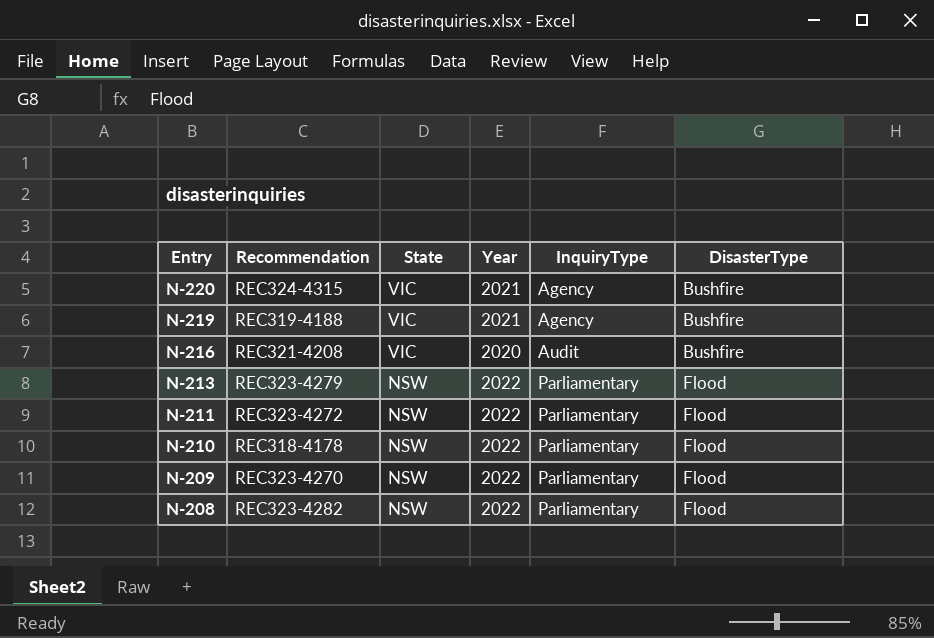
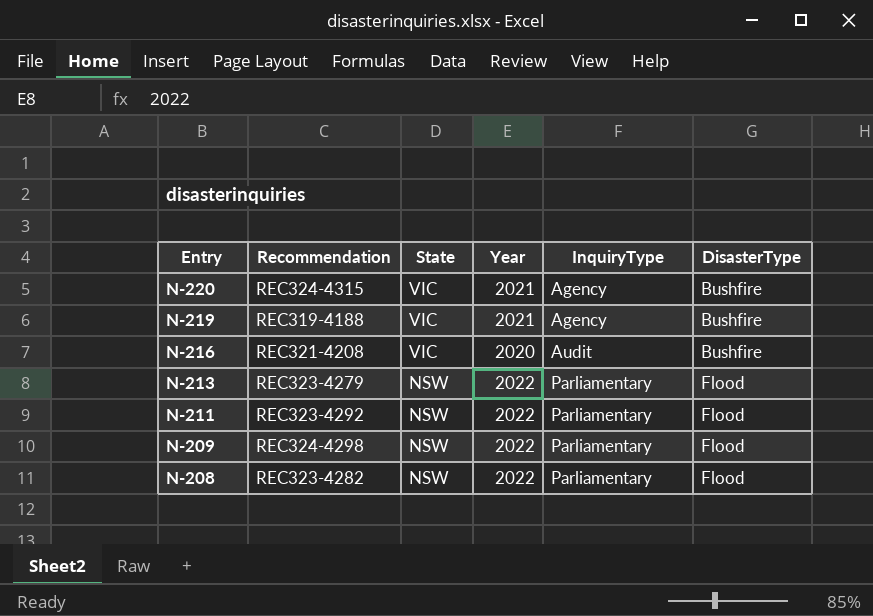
row N-210: REC318-4178 | NSW | 2022 | Parliamentary | Flood -> none
N-211 | Recommendation: REC323-4272 -> REC323-4292
N-209 | Recommendation: REC323-4270 -> REC324-4298

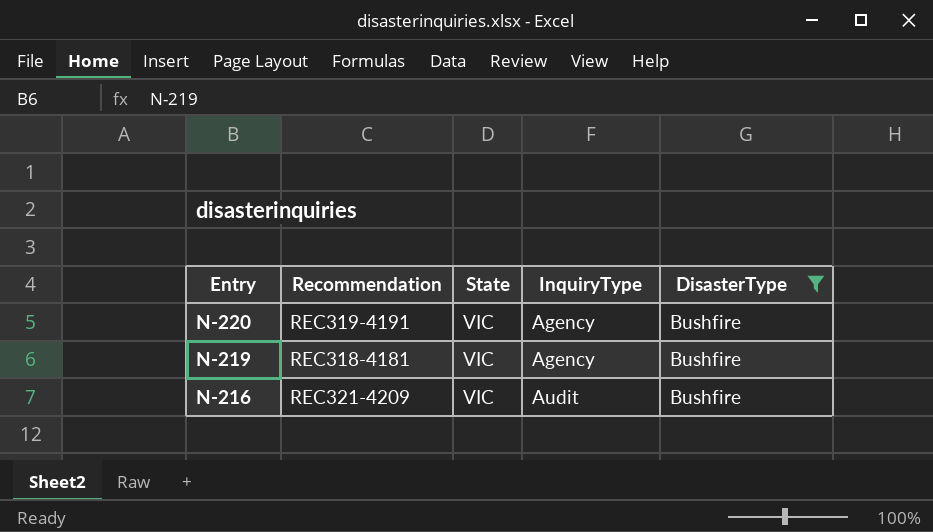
filter: none -> DisasterType = Bushfire
column Year | position: 4 -> none
N-220 | Recommendation: REC324-4315 -> REC319-4191
N-219 | Recommendation: REC319-4188 -> REC318-4181
N-216 | Recommendation: REC321-4208 -> REC321-4209

